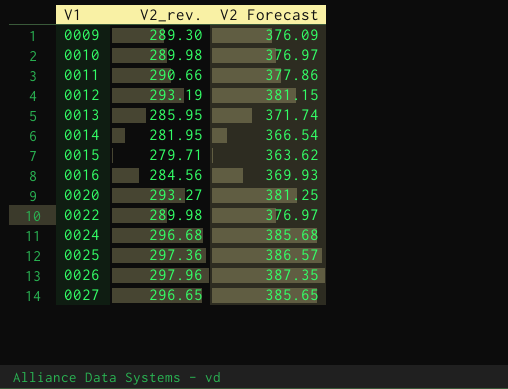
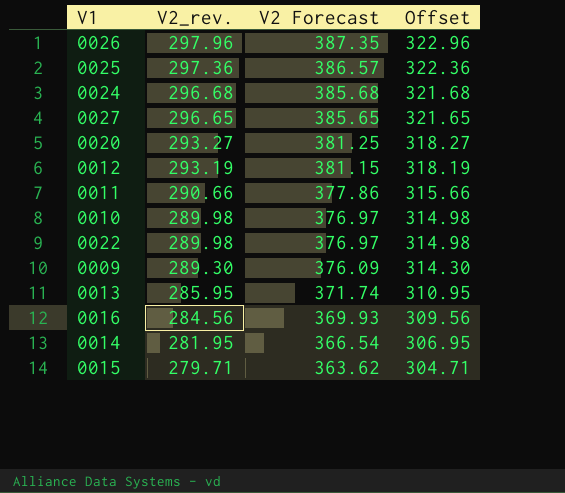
row order: V1 ascending -> V2_rev. descending
column Offset | formula: none -> [V2_rev.] + 25

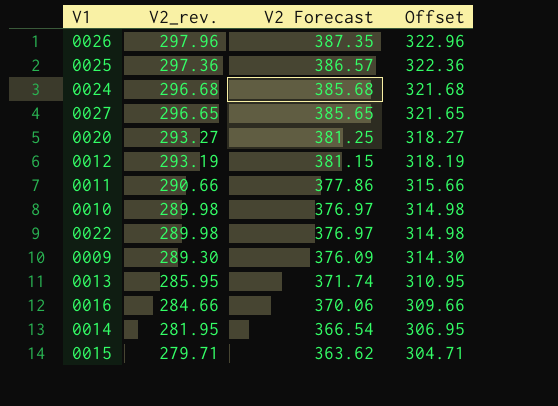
0016 | V2_rev.: 284.56 -> 284.66
0016 | V2 Forecast: 369.93 -> 370.06
0016 | Offset: 309.56 -> 309.66

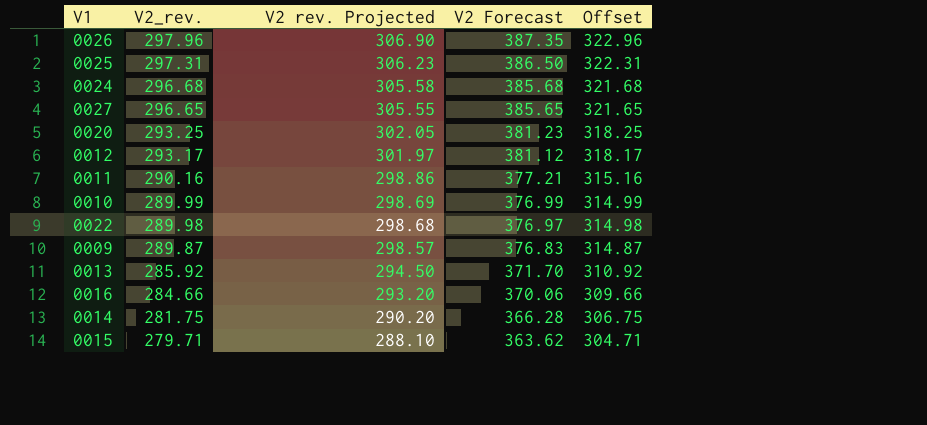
column V2 rev. Projected | formula: none -> [V2_rev.] * 1.03
0025 | V2_rev.: 297.36 -> 297.31
0025 | V2 Forecast: 386.57 -> 386.50
0025 | Offset: 322.36 -> 322.31
0020 | V2_rev.: 293.27 -> 293.25
0020 | V2 Forecast: 381.25 -> 381.23
0020 | Offset: 318.27 -> 318.25
0012 | V2_rev.: 293.19 -> 293.17
0012 | V2 Forecast: 381.15 -> 381.12
0012 | Offset: 318.19 -> 318.17
0011 | V2_rev.: 290.66 -> 290.16
0011 | V2 Forecast: 377.86 -> 377.21
0011 | Offset: 315.66 -> 315.16
0010 | V2_rev.: 289.98 -> 289.99
0010 | V2 Forecast: 376.97 -> 376.99
0010 | Offset: 314.98 -> 314.99
0009 | V2_rev.: 289.30 -> 289.87
0009 | V2 Forecast: 376.09 -> 376.83
0009 | Offset: 314.30 -> 314.87
0013 | V2_rev.: 285.95 -> 285.92
0013 | V2 Forecast: 371.74 -> 371.70
0013 | Offset: 310.95 -> 310.92
0014 | V2_rev.: 281.95 -> 281.75
0014 | V2 Forecast: 366.54 -> 366.28
0014 | Offset: 306.95 -> 306.75

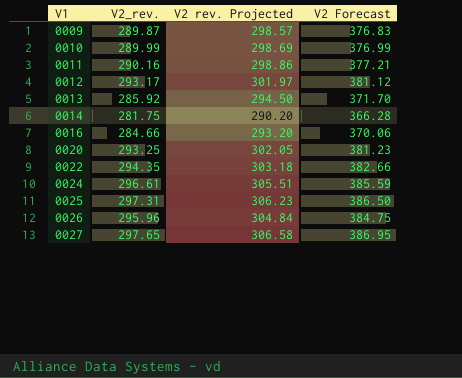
row order: V2_rev. descending -> V1 ascending
column Offset | formula: [V2_rev.] + 25 -> none
row 0015: 279.71 | 288.10 | 363.62 | 304.71 -> none
0022 | V2_rev.: 289.98 -> 294.35
0022 | V2 rev. Projected: 298.68 -> 303.18
0022 | V2 Forecast: 376.97 -> 382.66
0024 | V2_rev.: 296.68 -> 296.61
0024 | V2 rev. Projected: 305.58 -> 305.51
0024 | V2 Forecast: 385.68 -> 385.59
0026 | V2_rev.: 297.96 -> 295.96
0026 | V2 rev. Projected: 306.90 -> 304.84
0026 | V2 Forecast: 387.35 -> 384.75
0027 | V2_rev.: 296.65 -> 297.65
0027 | V2 rev. Projected: 305.55 -> 306.58
0027 | V2 Forecast: 385.65 -> 386.95

